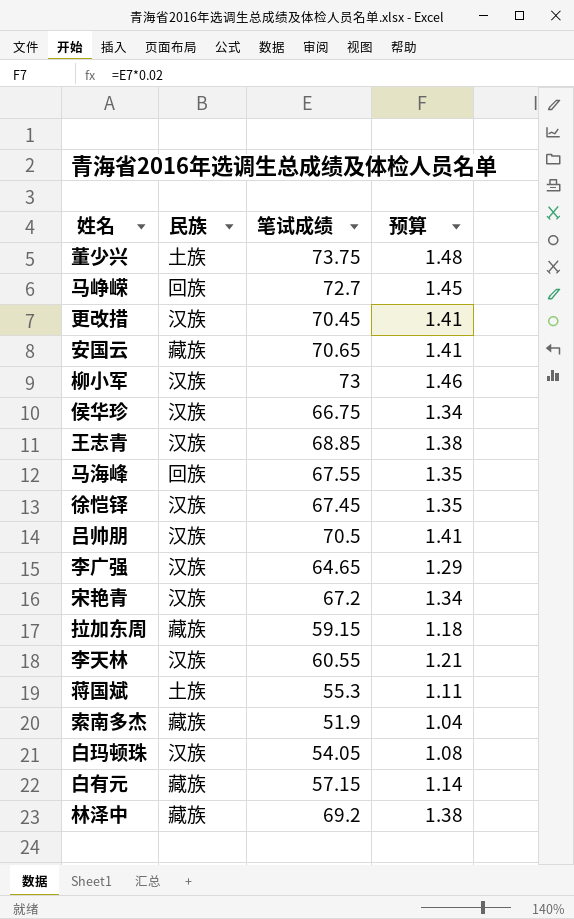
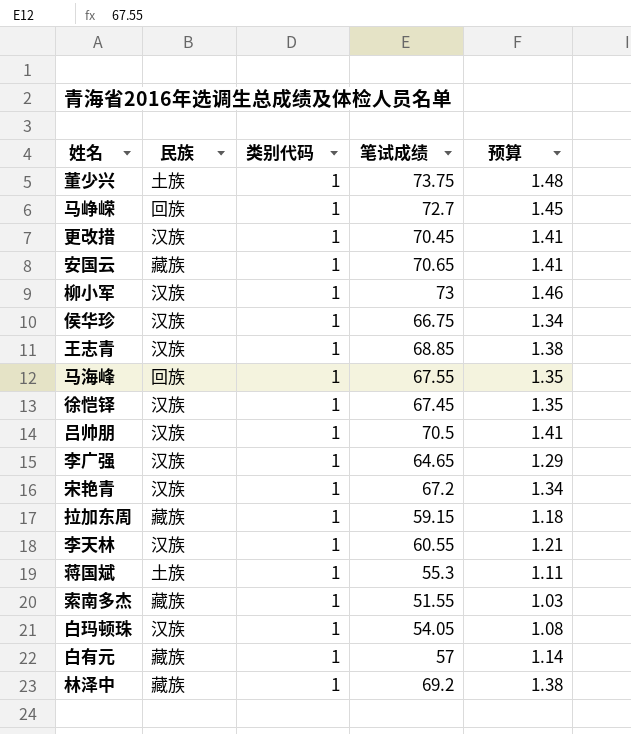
column 类别代码 | position: none -> 3
索南多杰 | 笔试成绩: 51.9 -> 51.55
索南多杰 | 预算: 1.04 -> 1.03
白有元 | 笔试成绩: 57.15 -> 57

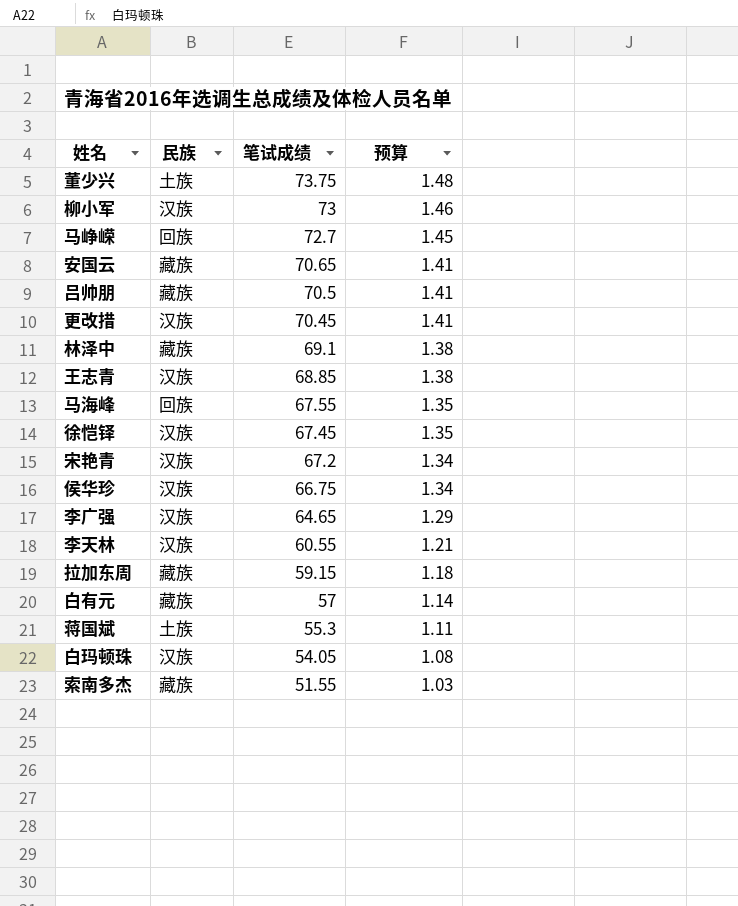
row order: none -> 笔试成绩 descending
column 类别代码 | position: 3 -> none
吕帅朋 | 民族: 汉族 -> 藏族
林泽中 | 笔试成绩: 69.2 -> 69.1

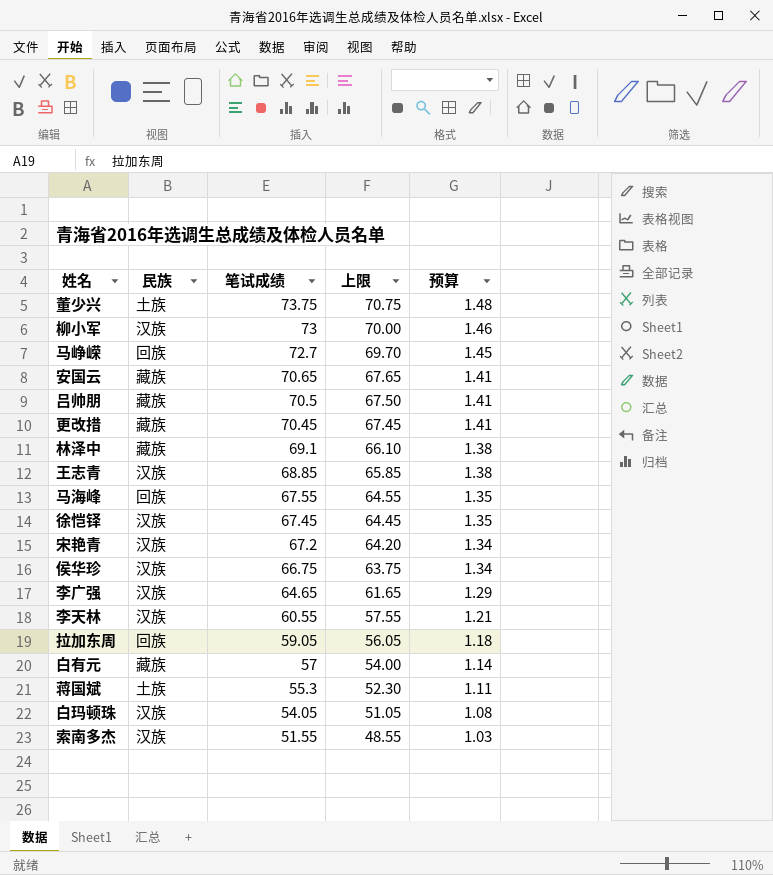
column 上限 | formula: none -> [笔试成绩] - 3
更改措 | 民族: 汉族 -> 藏族
拉加东周 | 民族: 藏族 -> 回族
拉加东周 | 笔试成绩: 59.15 -> 59.05
索南多杰 | 民族: 藏族 -> 汉族

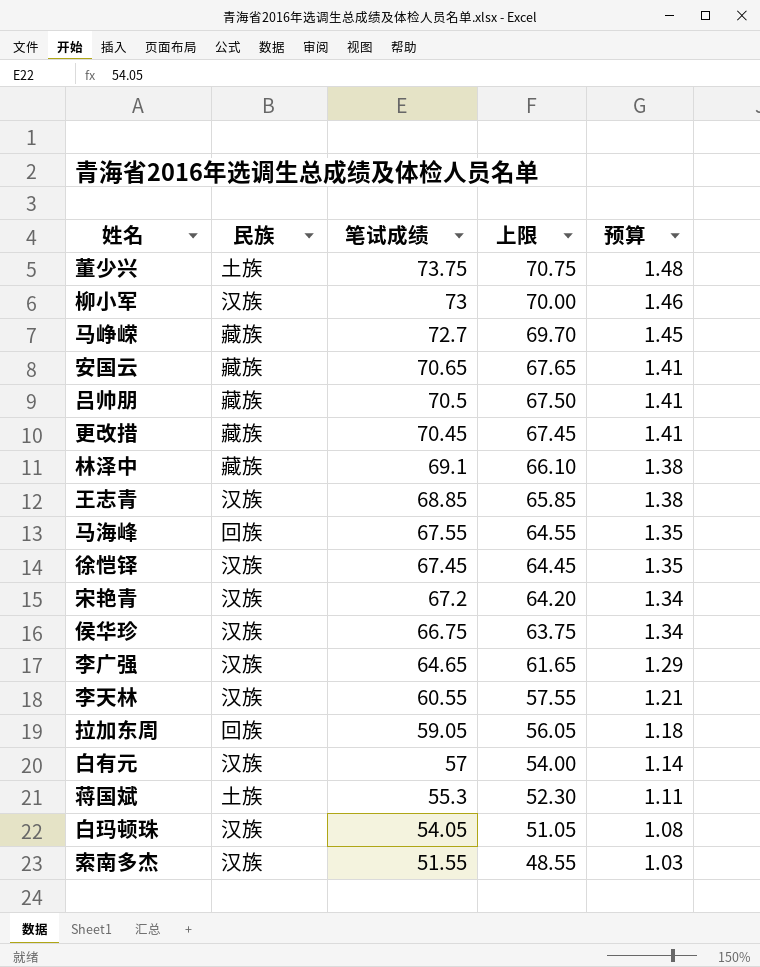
马峥嵘 | 民族: 回族 -> 藏族
白有元 | 民族: 藏族 -> 汉族

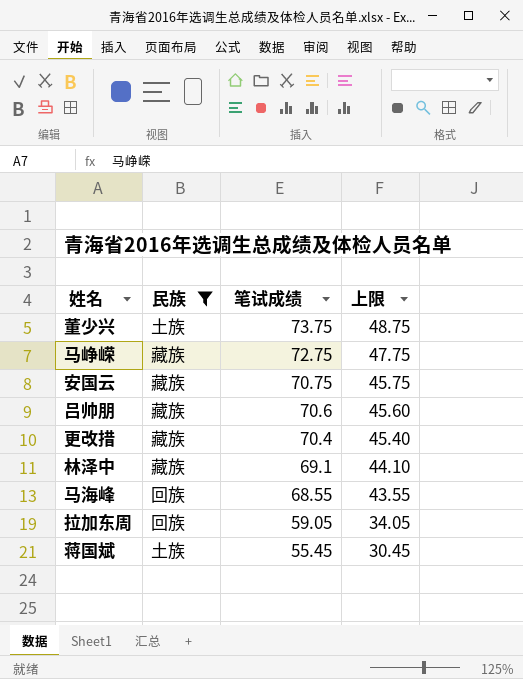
filter: none -> 民族 != 汉族
column 预算 | formula: [笔试成绩] * 0.02 -> none
column 上限 | formula: [笔试成绩] - 3 -> [笔试成绩] - 25
马峥嵘 | 笔试成绩: 72.7 -> 72.75
安国云 | 笔试成绩: 70.65 -> 70.75
吕帅朋 | 笔试成绩: 70.5 -> 70.6
更改措 | 笔试成绩: 70.45 -> 70.4
马海峰 | 笔试成绩: 67.55 -> 68.55
蒋国斌 | 笔试成绩: 55.3 -> 55.45

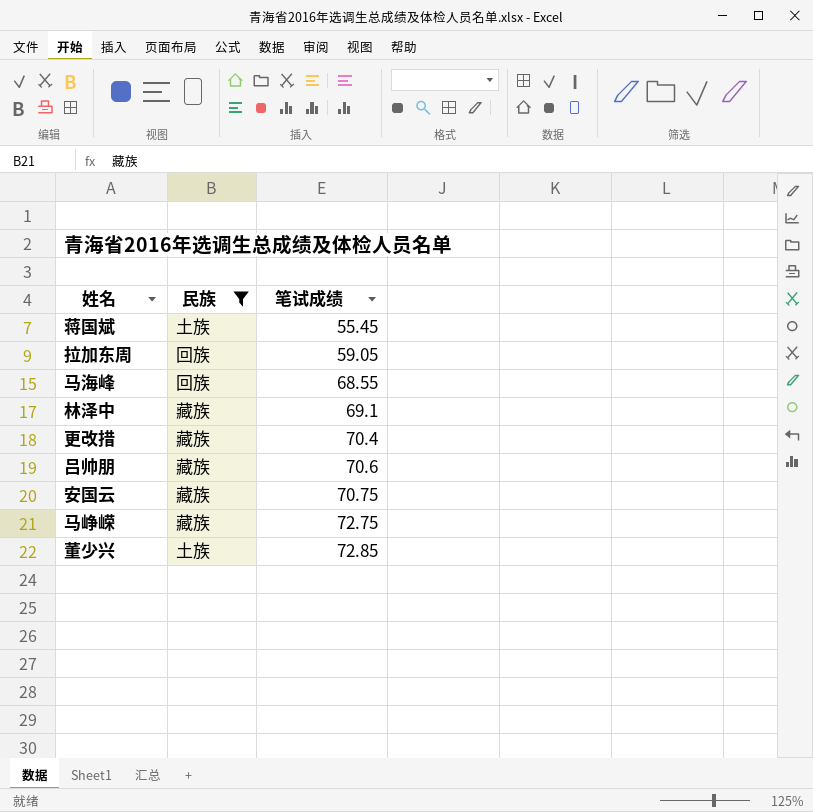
row order: 笔试成绩 descending -> 笔试成绩 ascending
column 上限 | formula: [笔试成绩] - 25 -> none
董少兴 | 笔试成绩: 73.75 -> 72.85

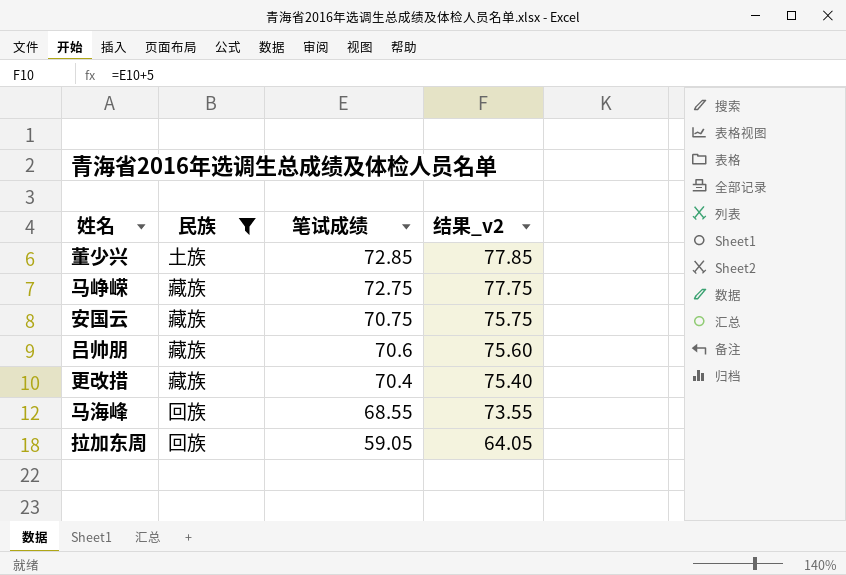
row order: 笔试成绩 ascending -> 笔试成绩 descending
column 结果_v2 | formula: none -> [笔试成绩] + 5
row 蒋国斌: 土族 | 55.45 -> none
row 林泽中: 藏族 | 69.1 -> none

